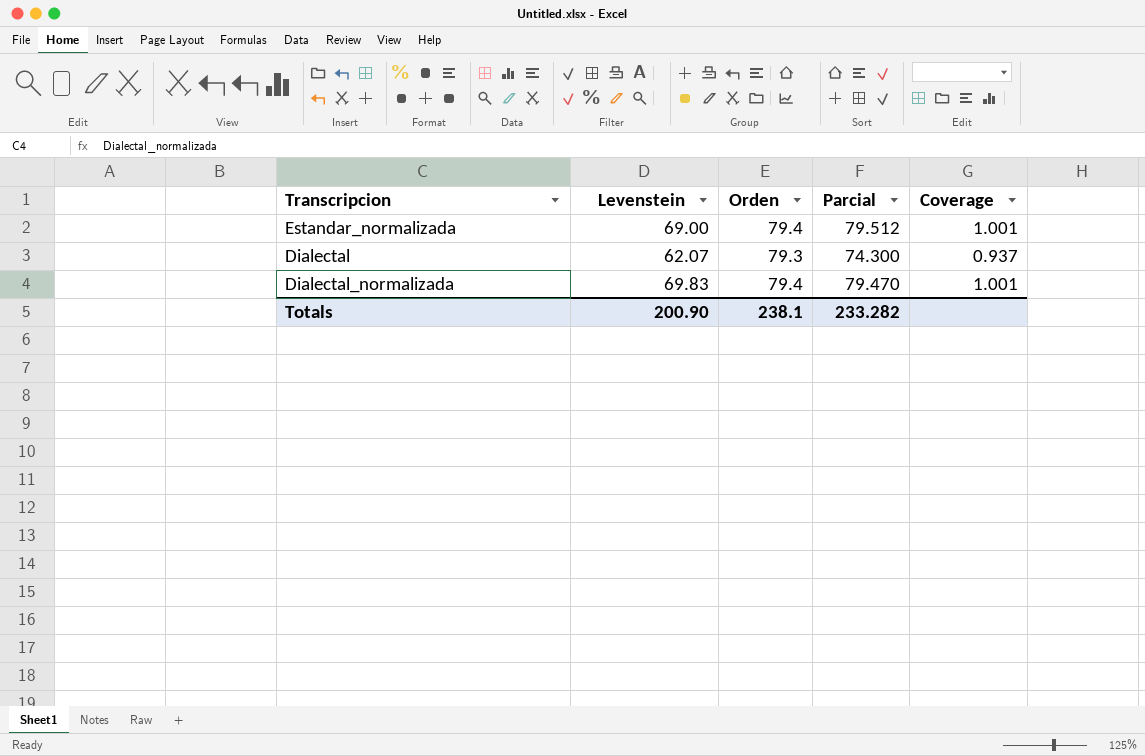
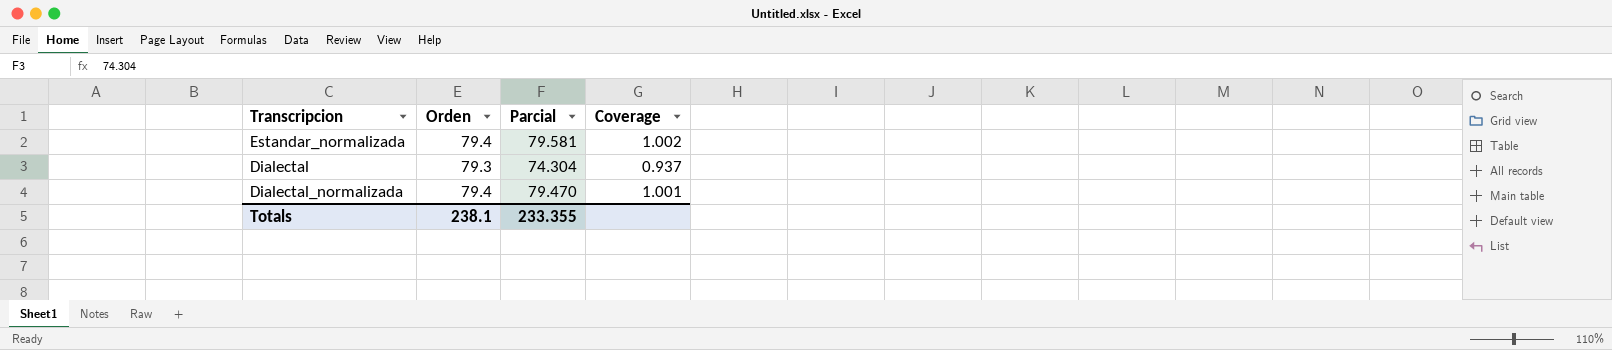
column Levenstein | position: 2 -> none
Estandar_normalizada | Parcial: 79.512 -> 79.581
Estandar_normalizada | Coverage: 1.001 -> 1.002
Dialectal | Parcial: 74.300 -> 74.304
Totals | Parcial: 233.282 -> 233.355

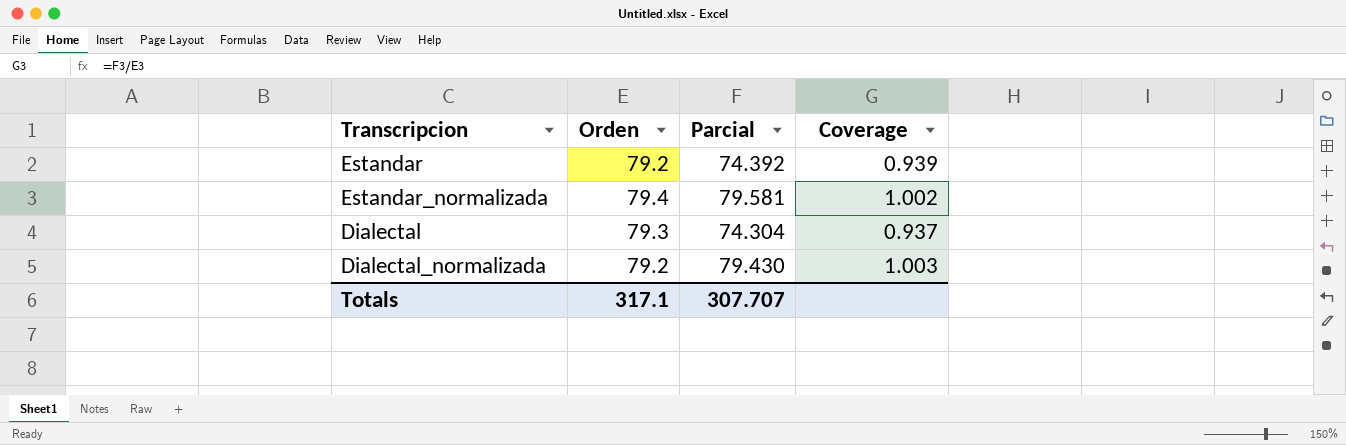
row Estandar: none -> 79.2 | 74.392 | 0.939
Dialectal_normalizada | Orden: 79.4 -> 79.2
Dialectal_normalizada | Parcial: 79.470 -> 79.430
Dialectal_normalizada | Coverage: 1.001 -> 1.003
Totals | Orden: 238.1 -> 317.1
Totals | Parcial: 233.355 -> 307.707

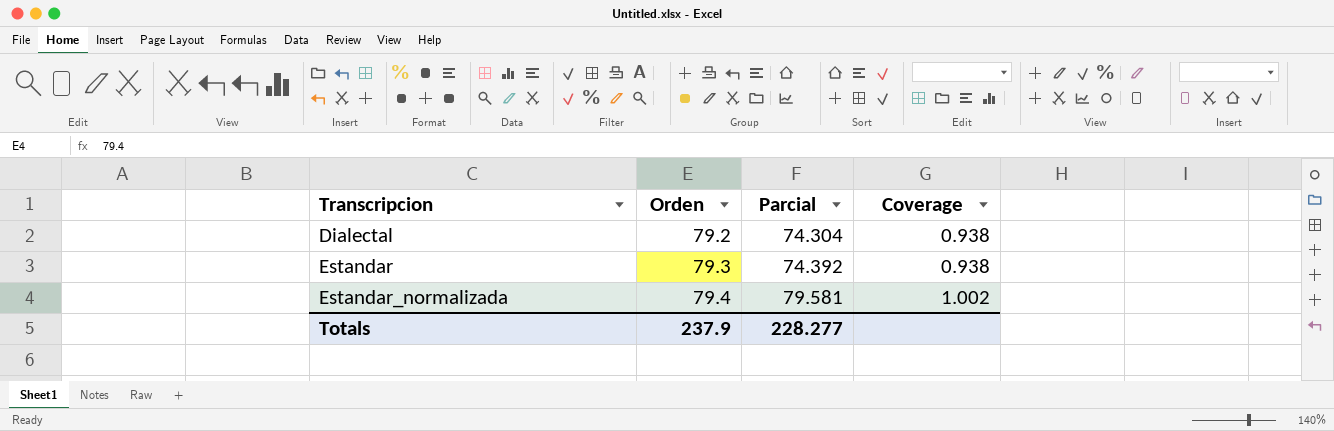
row order: none -> Transcripcion ascending
row Dialectal_normalizada: 79.2 | 79.430 | 1.003 -> none
Dialectal | Orden: 79.3 -> 79.2
Dialectal | Coverage: 0.937 -> 0.938
Estandar | Orden: 79.2 -> 79.3
Estandar | Coverage: 0.939 -> 0.938
Totals | Orden: 317.1 -> 237.9
Totals | Parcial: 307.707 -> 228.277

